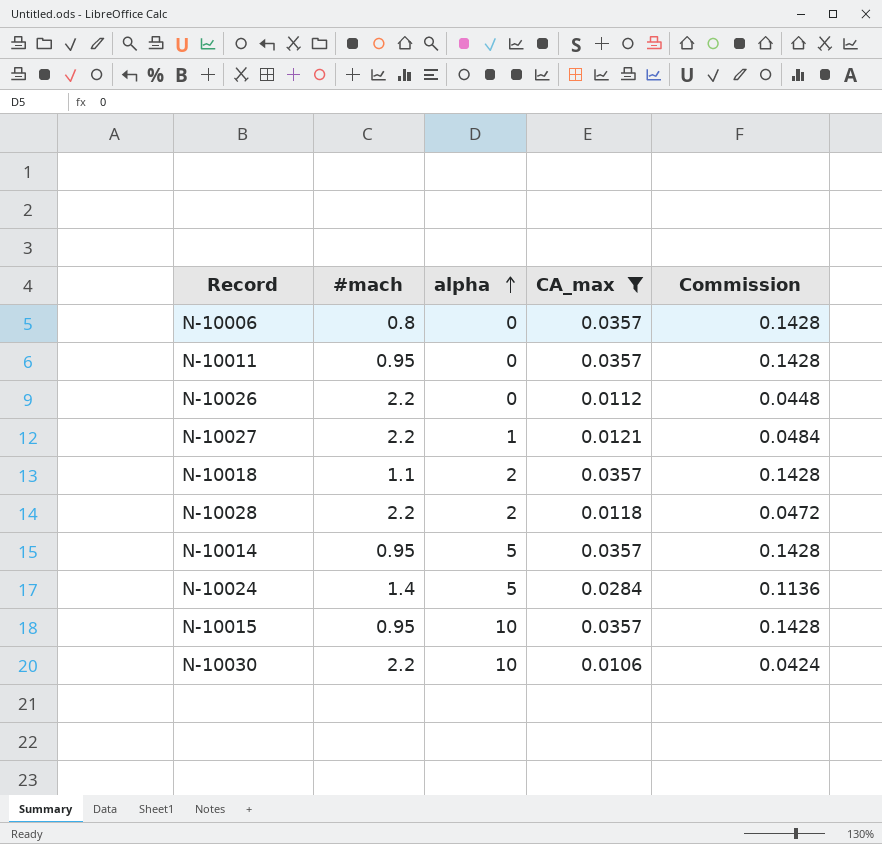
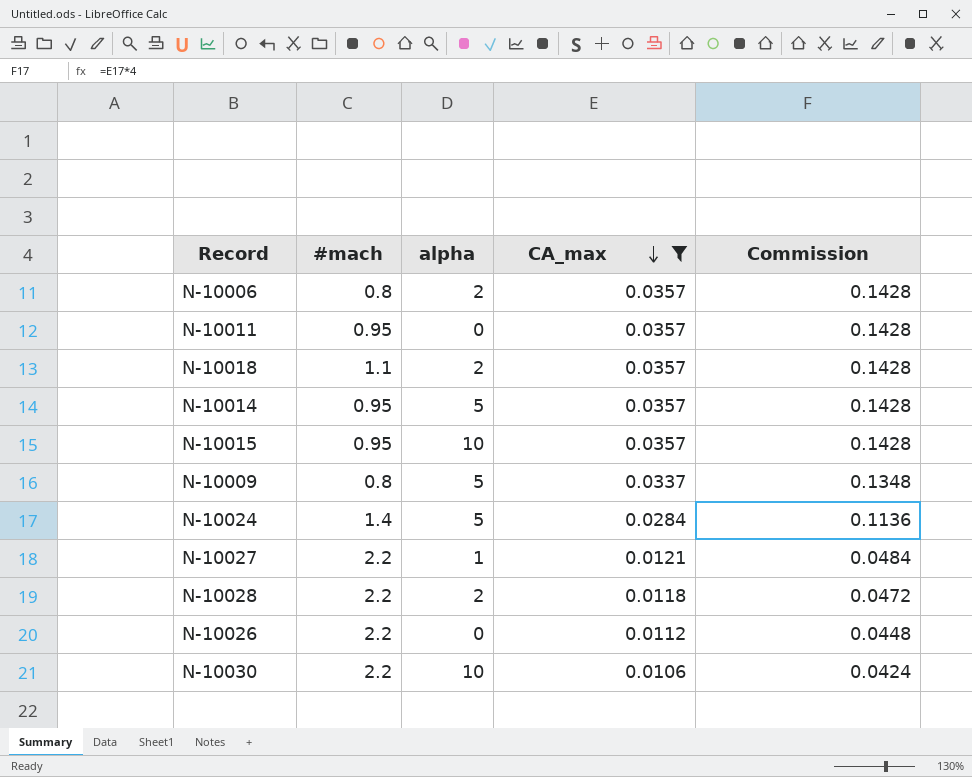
row order: alpha ascending -> CA_max descending
N-10006 | alpha: 0 -> 2
row N-10009: none -> 0.8 | 5 | 0.0337 | 0.1348

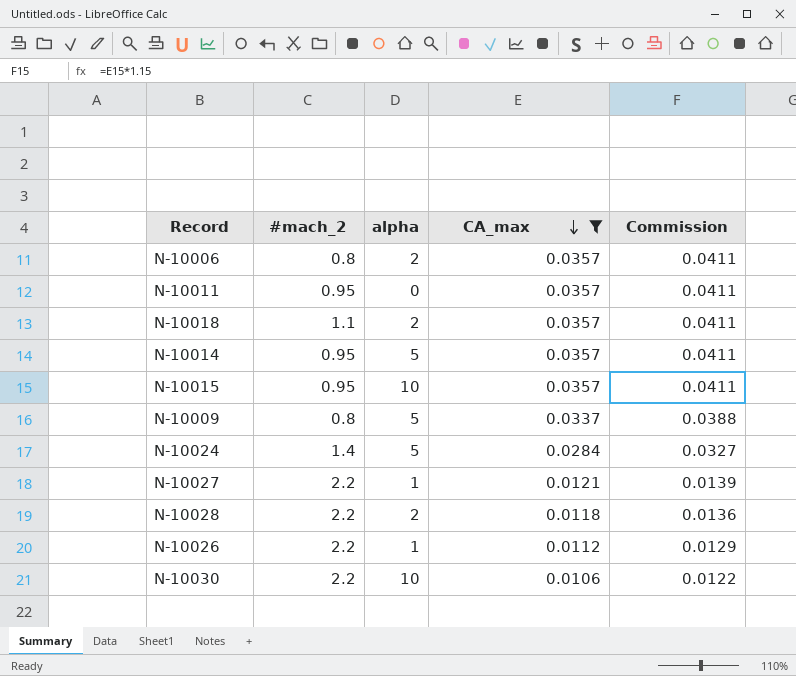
column name: #mach -> #mach_2
column Commission | formula: [CA_max] * 4 -> [CA_max] * 1.15
N-10026 | alpha: 0 -> 1

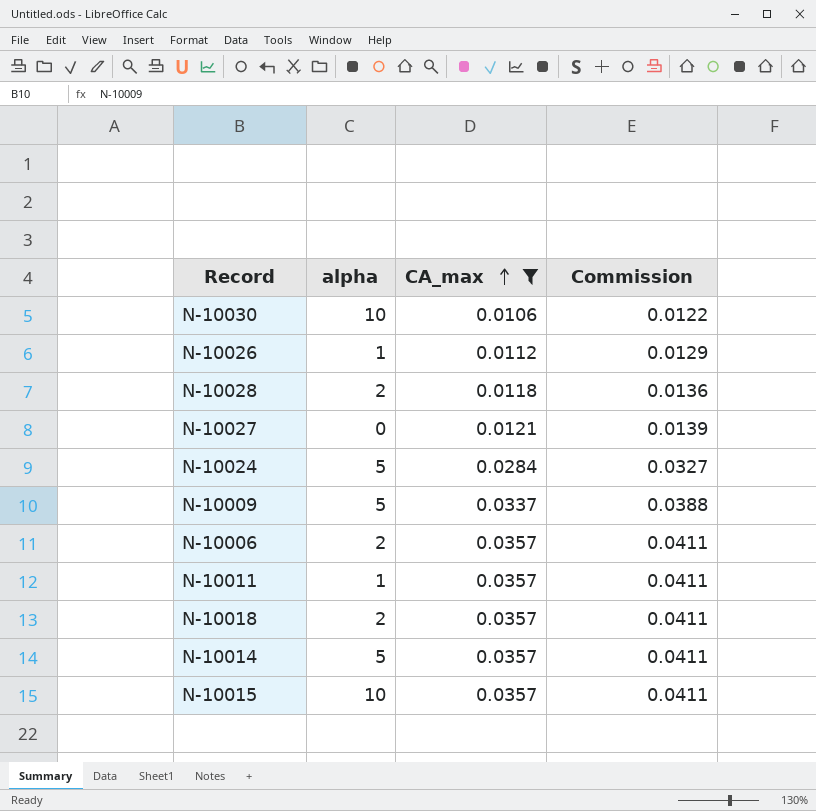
row order: CA_max descending -> CA_max ascending
column #mach_2 | position: 2 -> none
N-10027 | alpha: 1 -> 0
N-10011 | alpha: 0 -> 1

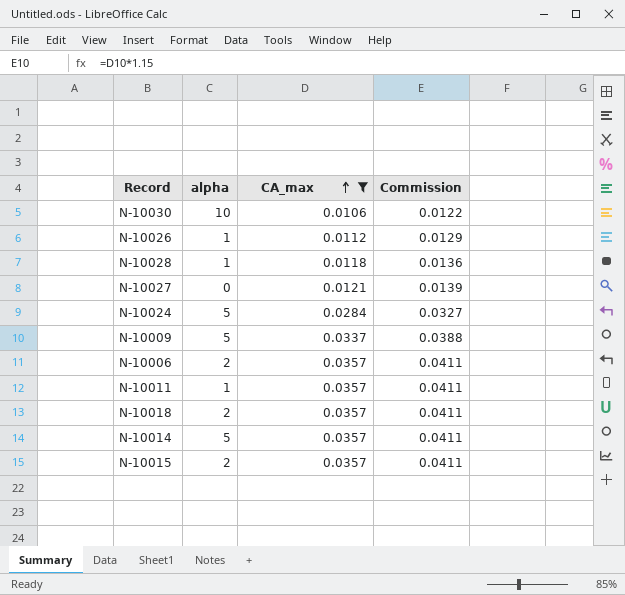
N-10028 | alpha: 2 -> 1
N-10015 | alpha: 10 -> 2

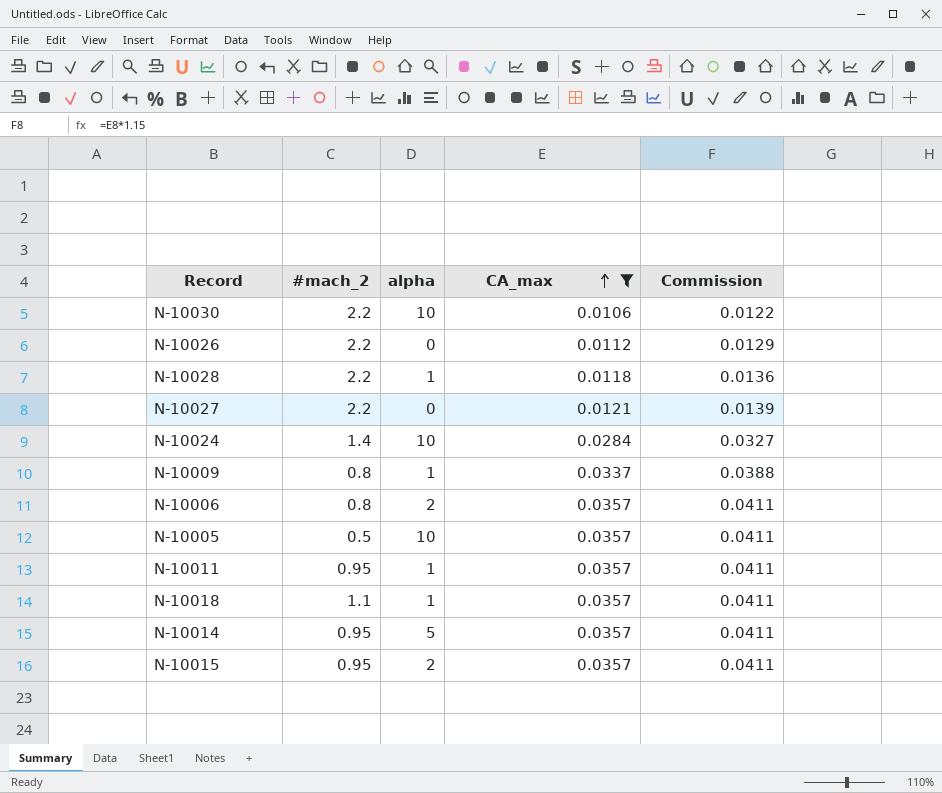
column #mach_2 | position: none -> 2
N-10026 | alpha: 1 -> 0
N-10024 | alpha: 5 -> 10
N-10009 | alpha: 5 -> 1
row N-10005: none -> 0.5 | 10 | 0.0357 | 0.0411
N-10018 | alpha: 2 -> 1

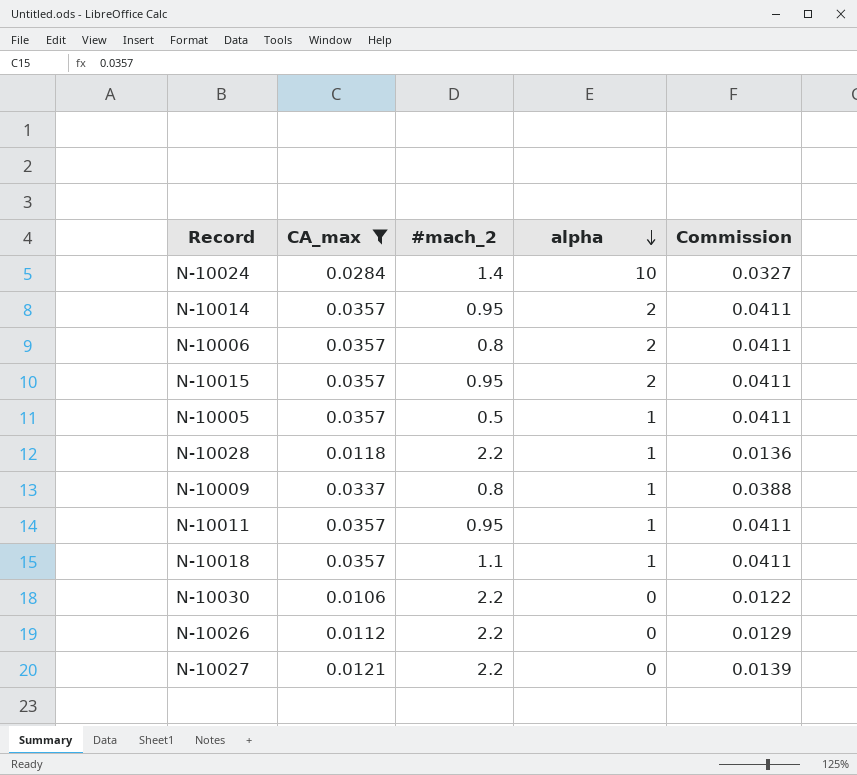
row order: CA_max ascending -> alpha descending
column CA_max | position: 4 -> 2
N-10014 | alpha: 5 -> 2
N-10005 | alpha: 10 -> 1
N-10030 | alpha: 10 -> 0

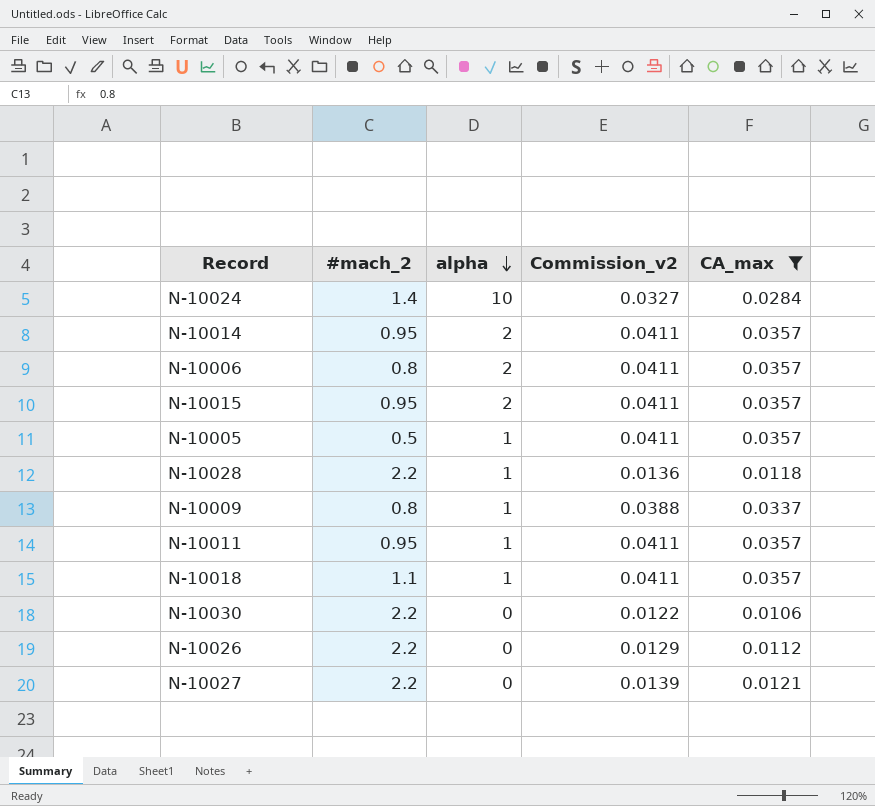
column name: Commission -> Commission_v2
column CA_max | position: 2 -> 5

